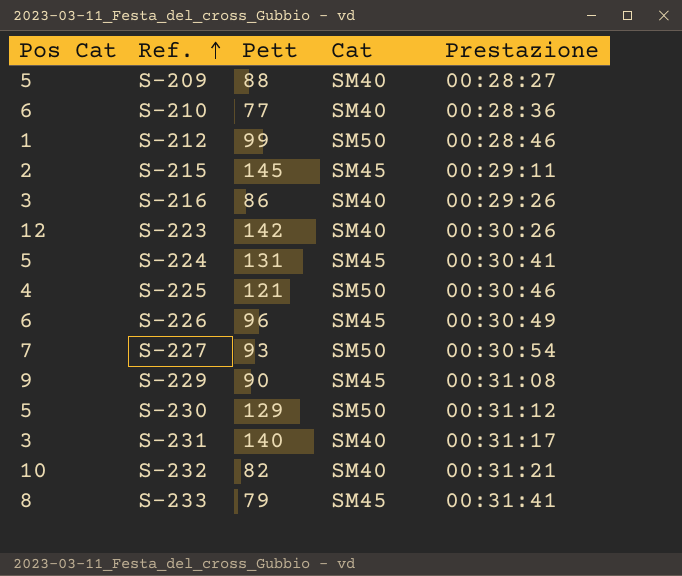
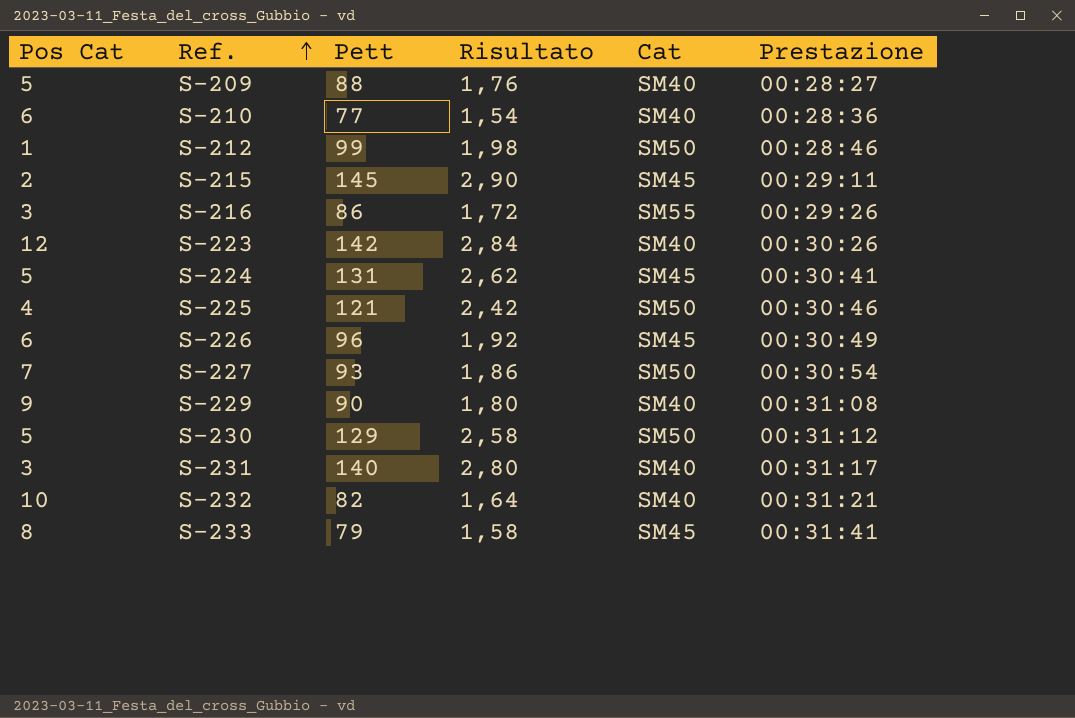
column Risultato | formula: none -> [Pett] * 0,02
S-216 | Cat: SM40 -> SM55
S-229 | Cat: SM45 -> SM40

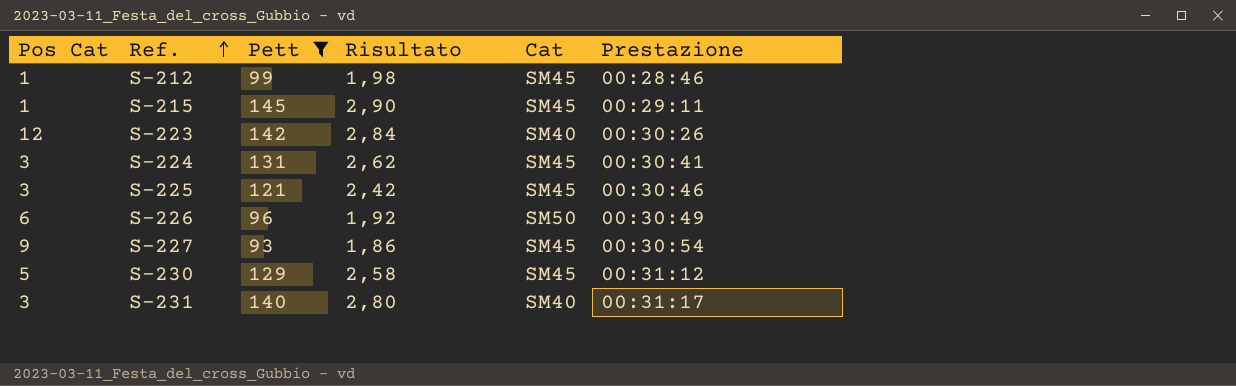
filter: none -> Pett >= 93
S-212 | Cat: SM50 -> SM45
S-215 | Pos Cat: 2 -> 1
S-224 | Pos Cat: 5 -> 3
S-225 | Pos Cat: 4 -> 3
S-225 | Cat: SM50 -> SM45
S-226 | Cat: SM45 -> SM50
S-227 | Pos Cat: 7 -> 9
S-227 | Cat: SM50 -> SM45
S-230 | Cat: SM50 -> SM45

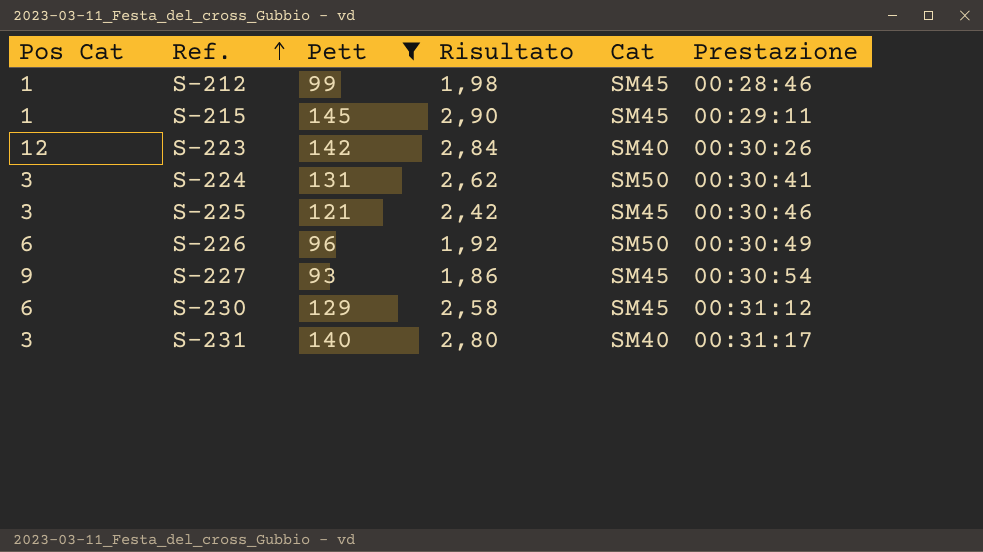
S-224 | Cat: SM45 -> SM50
S-230 | Pos Cat: 5 -> 6

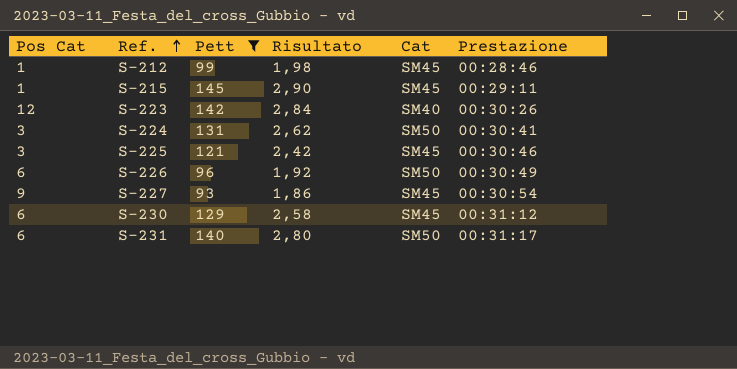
S-231 | Pos Cat: 3 -> 6
S-231 | Cat: SM40 -> SM50

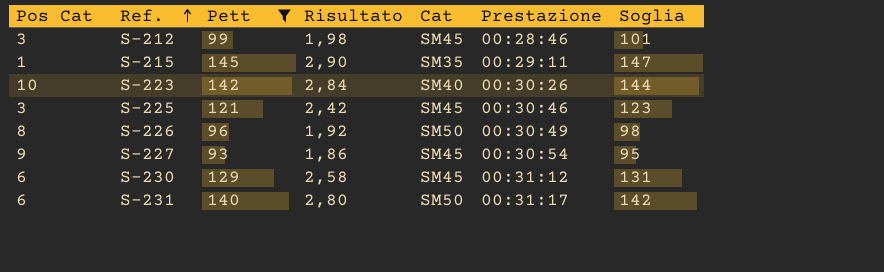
column Soglia | formula: none -> [Pett] + 2
row S-224: 3 | 131 | 2,62 | SM50 | 00:30:41 -> none
S-212 | Pos Cat: 1 -> 3
S-215 | Cat: SM45 -> SM35
S-223 | Pos Cat: 12 -> 10
S-226 | Pos Cat: 6 -> 8

